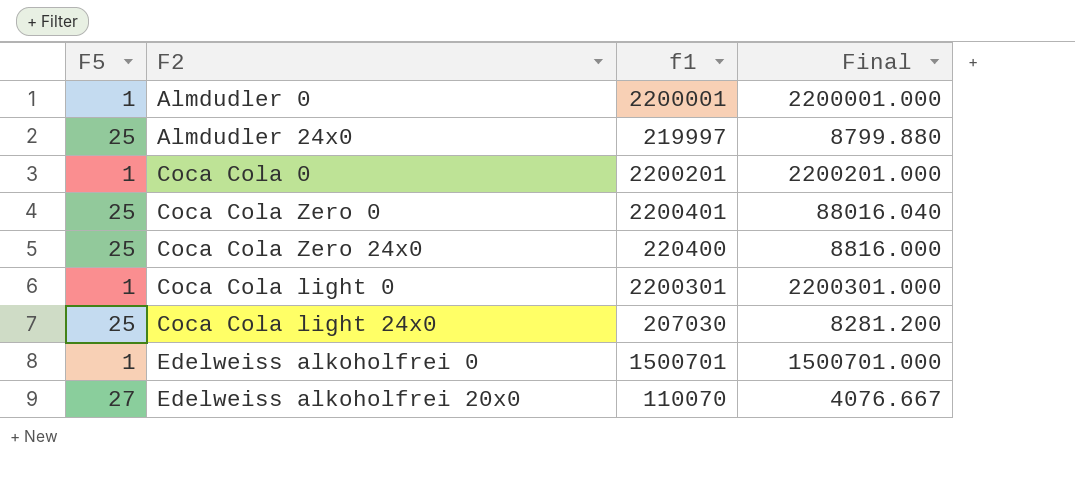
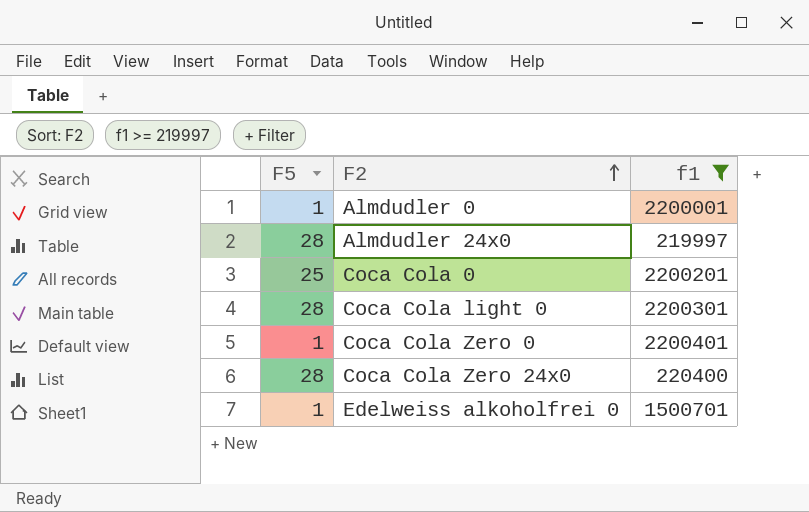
filter: none -> f1 >= 219997
row order: none -> F2 ascending
column Final | formula: [f1] / [F5] -> none
Almdudler 24x0 | F5: 25 -> 28
Coca Cola 0 | F5: 1 -> 25
Coca Cola light 0 | F5: 1 -> 28
Coca Cola Zero 0 | F5: 25 -> 1
Coca Cola Zero 24x0 | F5: 25 -> 28

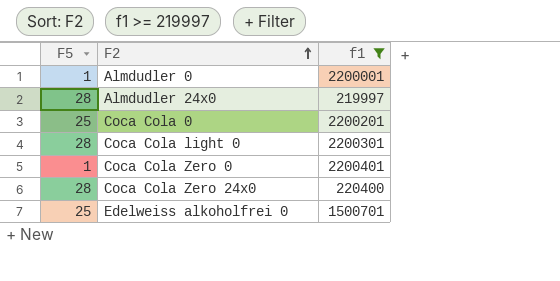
Edelweiss alkoholfrei 0 | F5: 1 -> 25

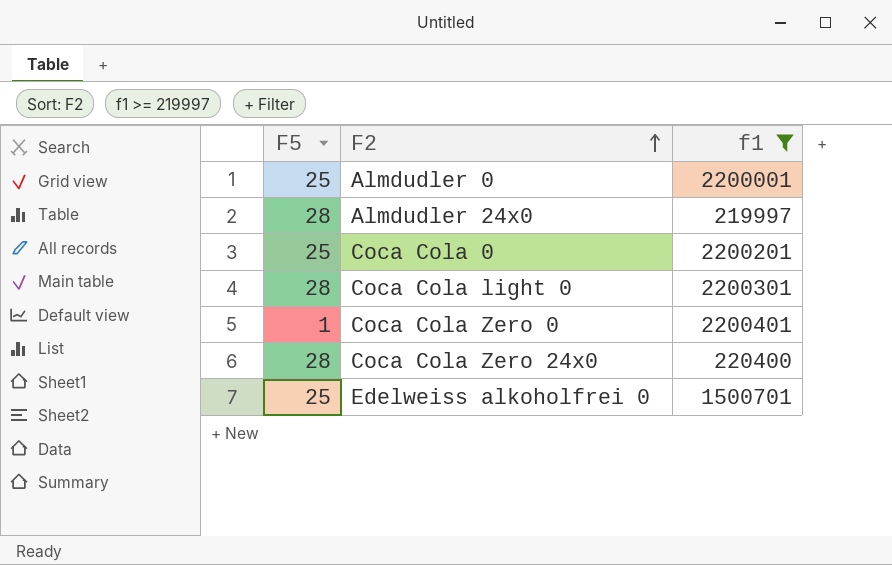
Almdudler 0 | F5: 1 -> 25

